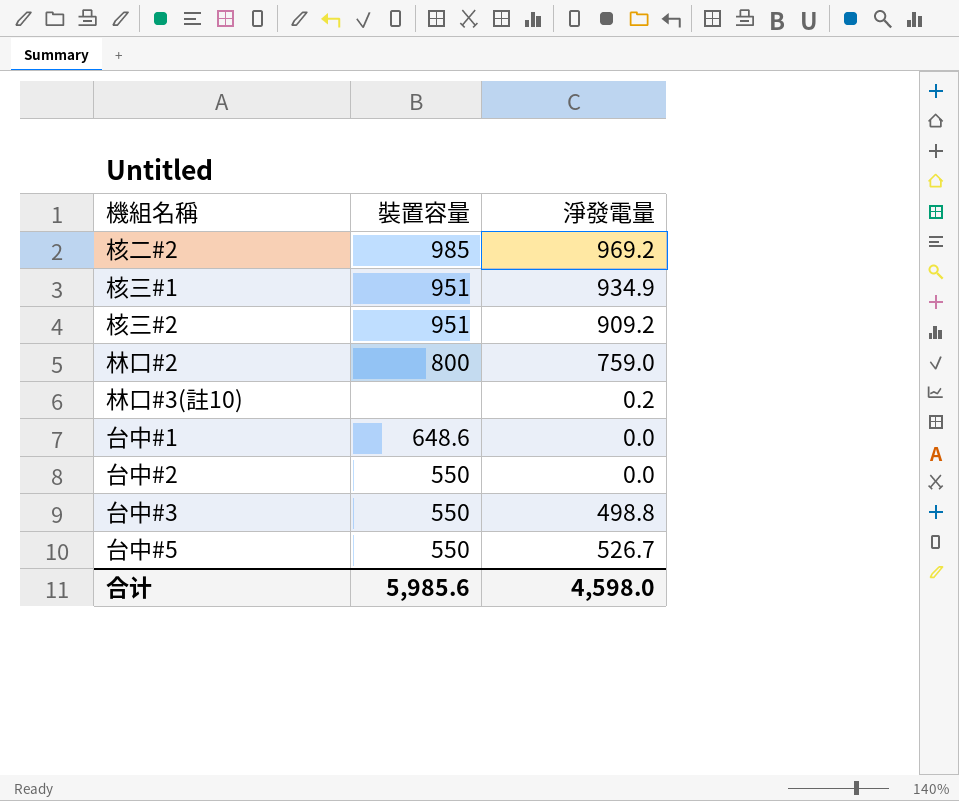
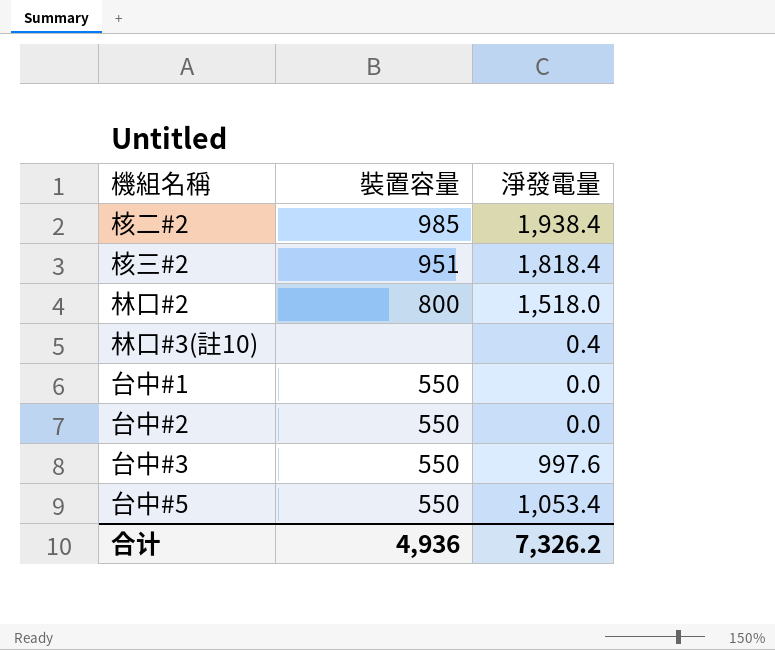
row 核三#1: 951 | 934.9 -> none
核二#2 | 淨發電量: 969.2 -> 1,938.4
核三#2 | 淨發電量: 909.2 -> 1,818.4
林口#2 | 淨發電量: 759.0 -> 1,518.0
林口#3(註10) | 淨發電量: 0.2 -> 0.4
台中#1 | 裝置容量: 648.6 -> 550
台中#3 | 淨發電量: 498.8 -> 997.6
台中#5 | 淨發電量: 526.7 -> 1,053.4
合计 | 裝置容量: 5,985.6 -> 4,936
合计 | 淨發電量: 4,598.0 -> 7,326.2

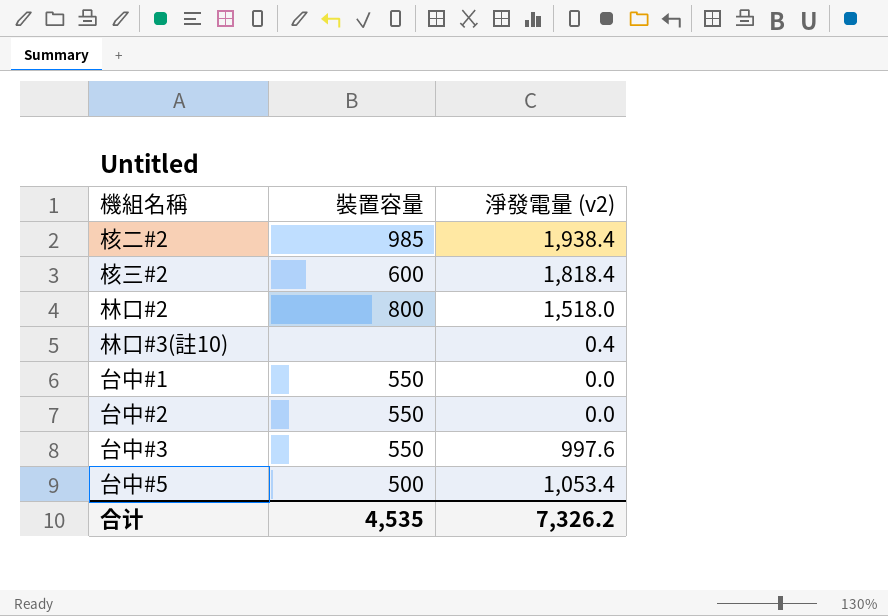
column name: 淨發電量 -> 淨發電量 (v2)
核三#2 | 裝置容量: 951 -> 600
台中#5 | 裝置容量: 550 -> 500
合计 | 裝置容量: 4,936 -> 4,535

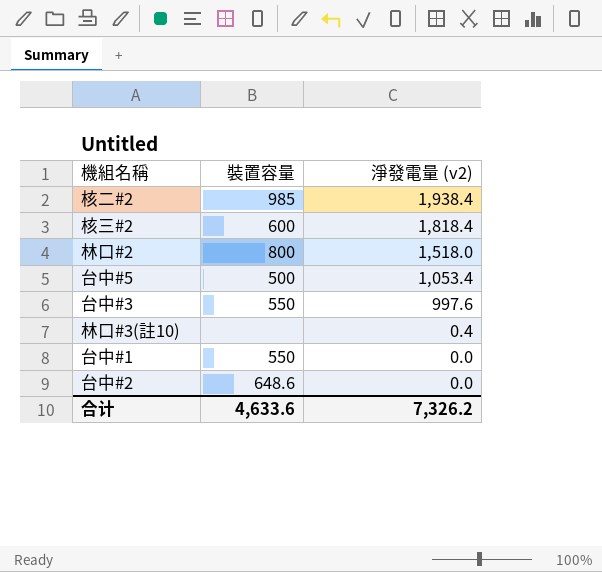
row order: none -> 淨發電量 (v2) descending
台中#2 | 裝置容量: 550 -> 648.6
合计 | 裝置容量: 4,535 -> 4,633.6

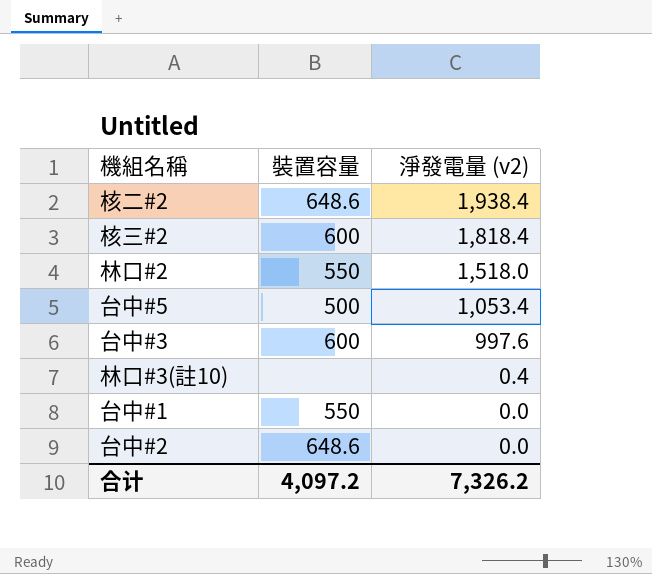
核二#2 | 裝置容量: 985 -> 648.6
林口#2 | 裝置容量: 800 -> 550
台中#3 | 裝置容量: 550 -> 600
合计 | 裝置容量: 4,633.6 -> 4,097.2

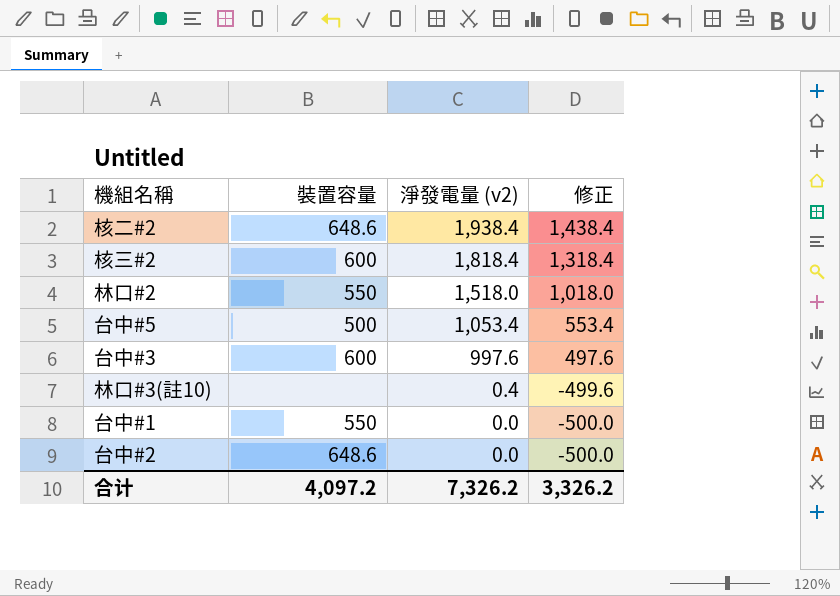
column 修正 | formula: none -> [淨發電量 (v2)] - 500

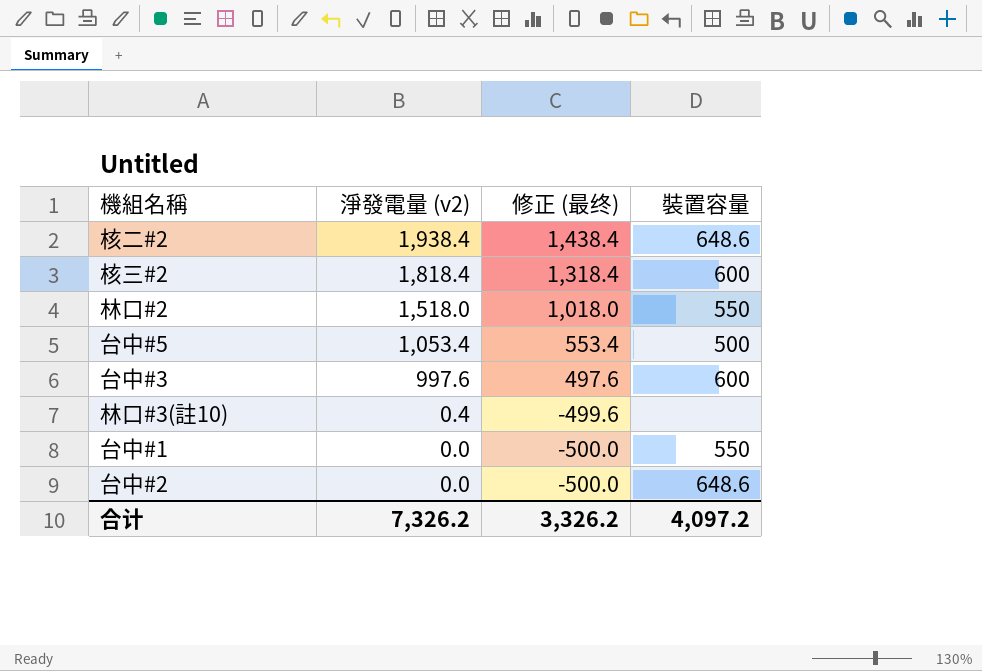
column name: 修正 -> 修正 (最终)
column 裝置容量 | position: 2 -> 4

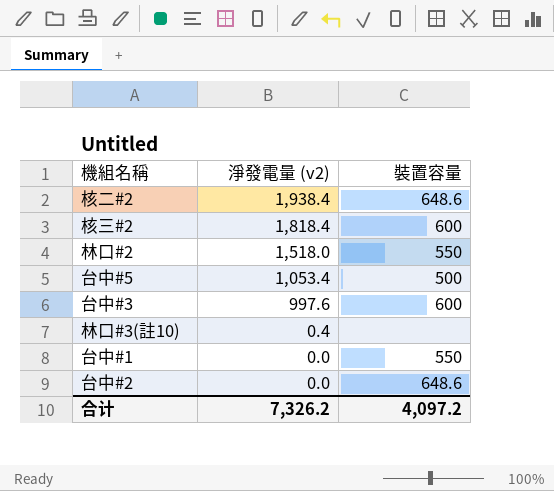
column 修正 (最终) | formula: [淨發電量 (v2)] - 500 -> none

